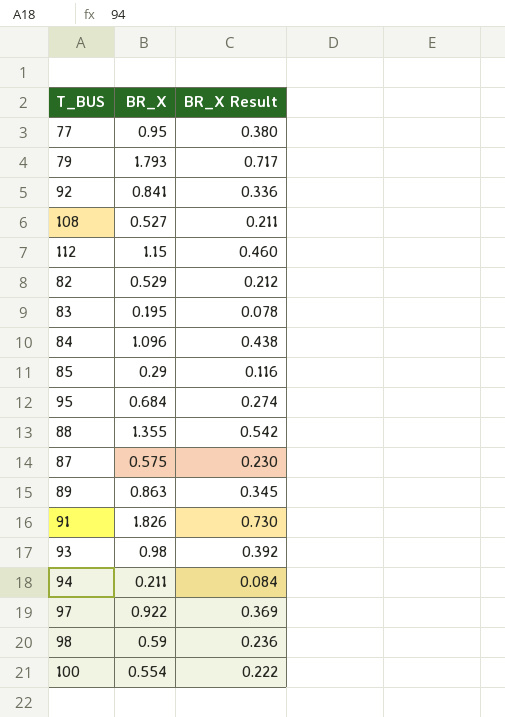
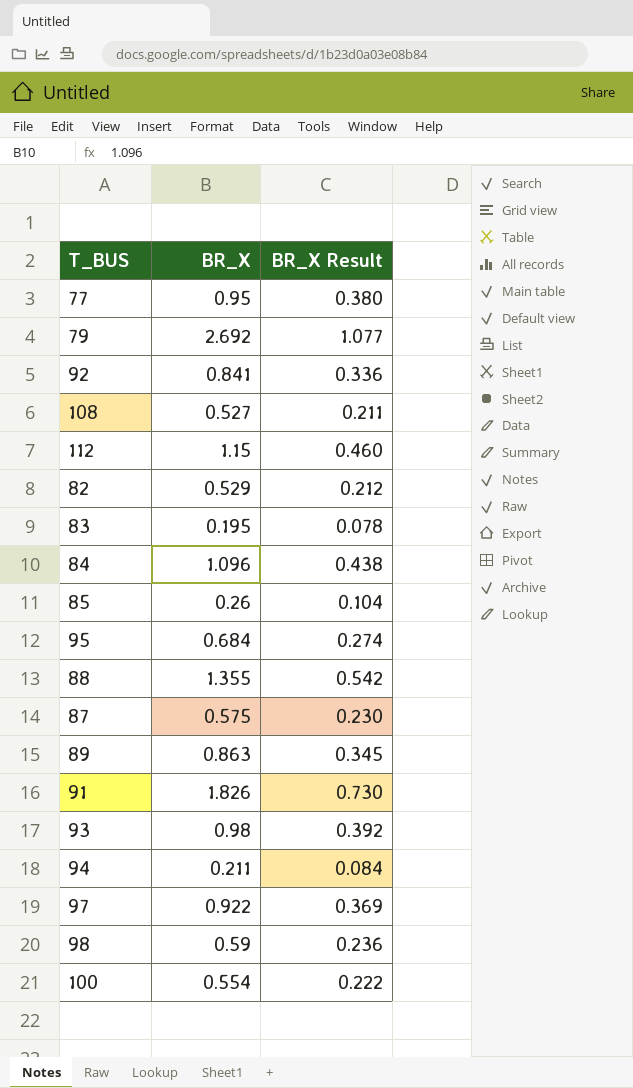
79 | BR_X: 1.793 -> 2.692
79 | BR_X Result: 0.717 -> 1.077
85 | BR_X: 0.29 -> 0.26
85 | BR_X Result: 0.116 -> 0.104

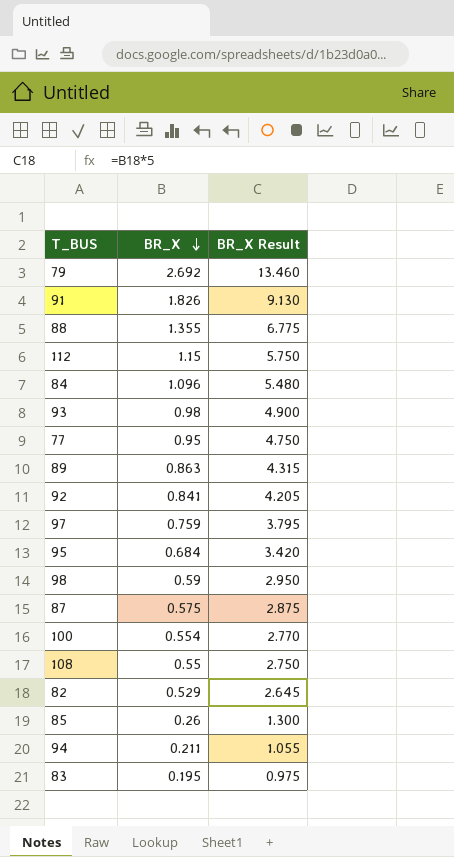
row order: none -> BR_X descending
column BR_X Result | formula: [BR_X] * 0.4 -> [BR_X] * 5
97 | BR_X: 0.922 -> 0.759
108 | BR_X: 0.527 -> 0.55

